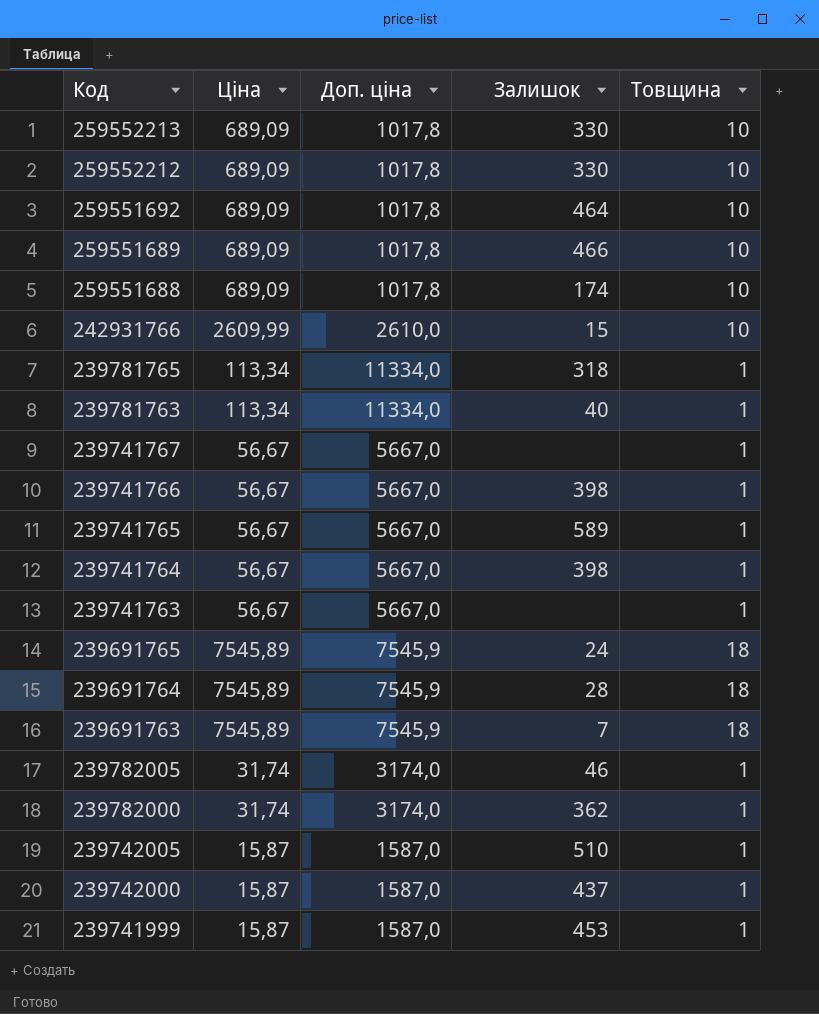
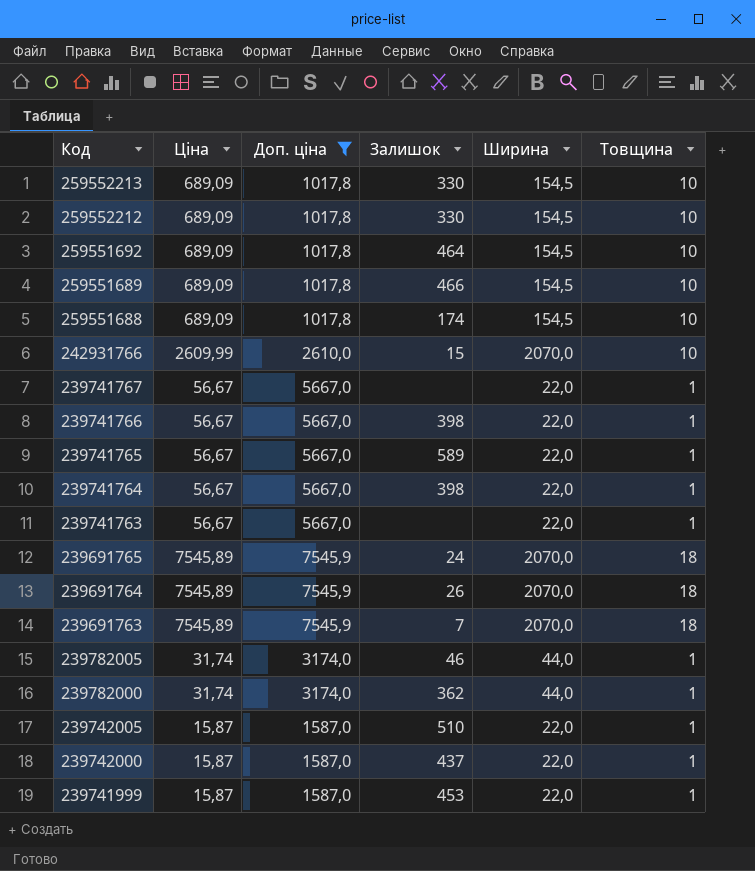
filter: none -> Доп. ціна != 11334,0
column Ширина | position: none -> 5
239691764 | Залишок: 28 -> 26

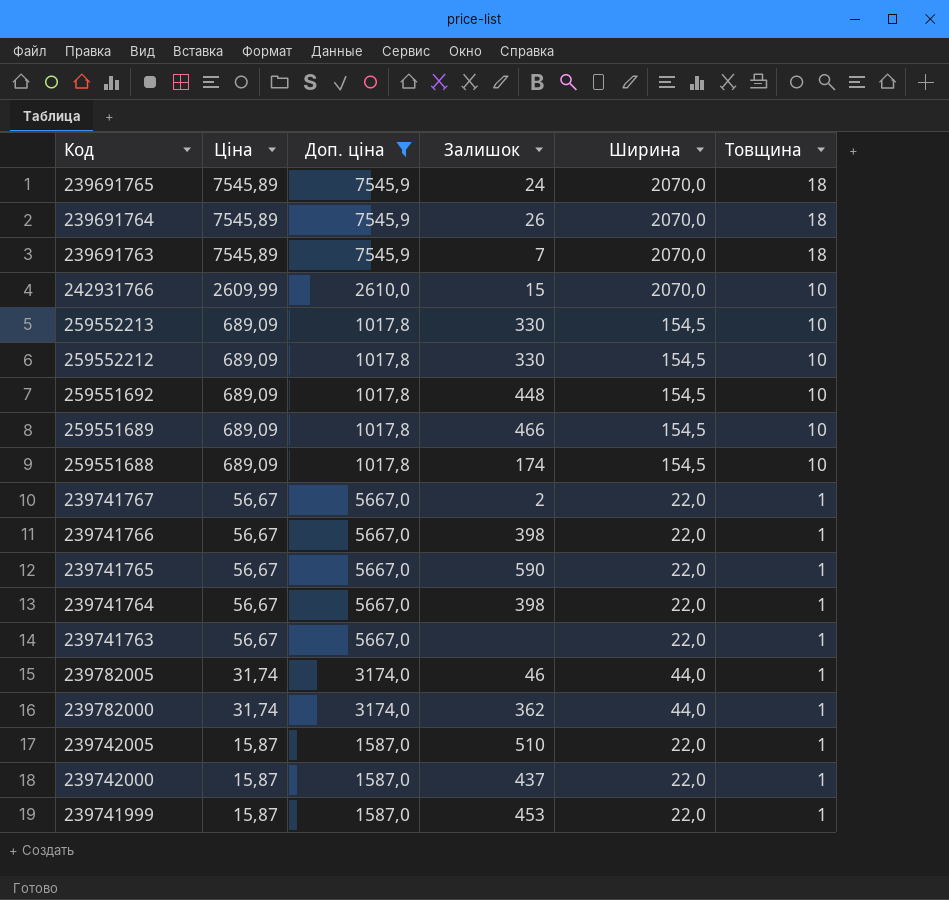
row order: none -> Ціна descending
259551692 | Залишок: 464 -> 448
239741767 | Залишок: none -> 2
239741765 | Залишок: 589 -> 590

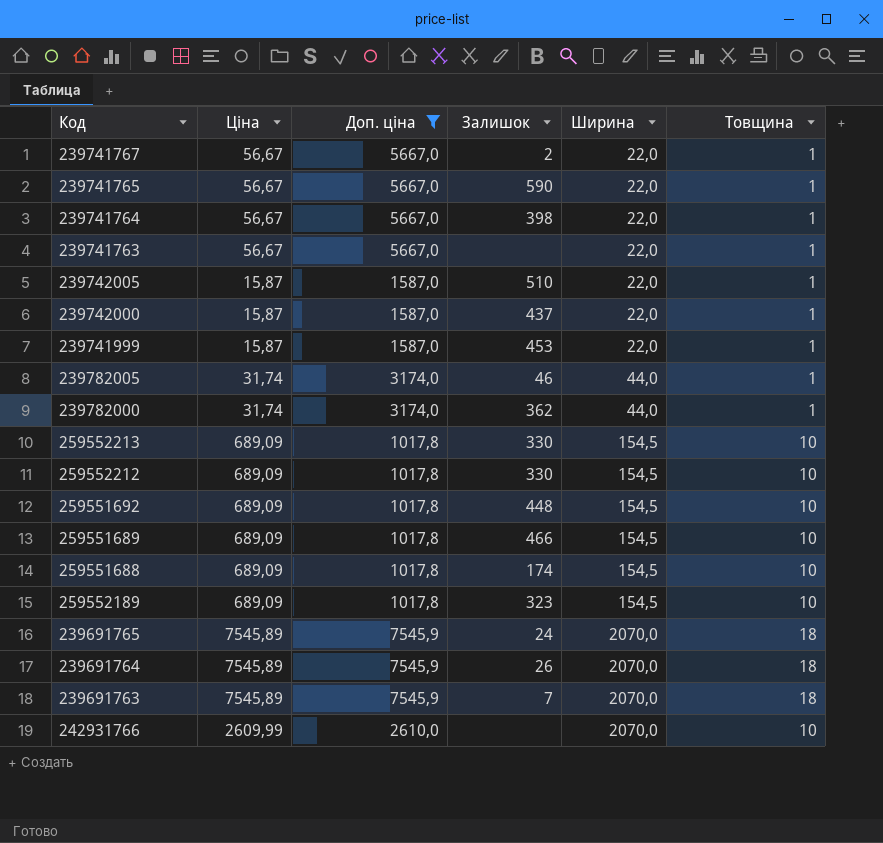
row order: Ціна descending -> Ширина ascending
row 239741766: 56,67 | 5667,0 | 398 | 22,0 | 1 -> none
row 259552189: none -> 689,09 | 1017,8 | 323 | 154,5 | 10
242931766 | Залишок: 15 -> none

